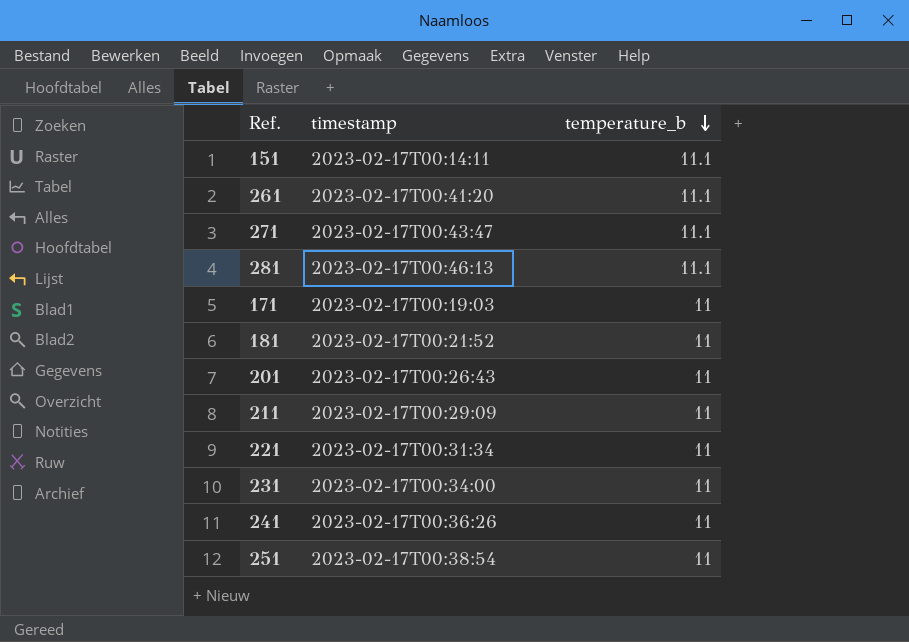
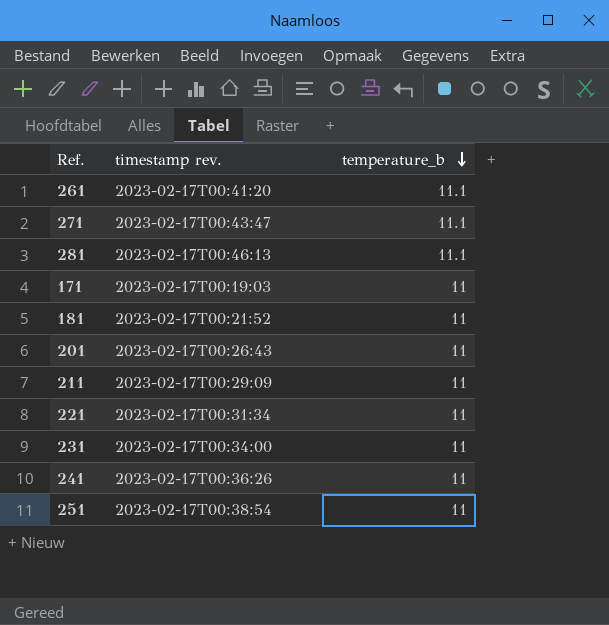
column name: timestamp -> timestamp rev.
row 151: 2023-02-17T00:14:11 | 11.1 -> none

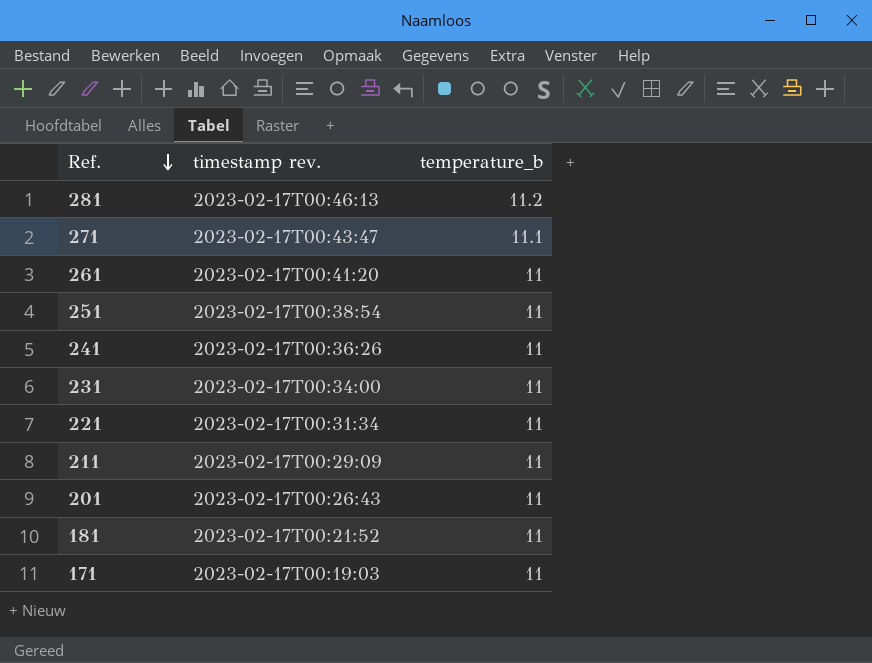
row order: temperature_b descending -> Ref. descending
281 | temperature_b: 11.1 -> 11.2
261 | temperature_b: 11.1 -> 11

